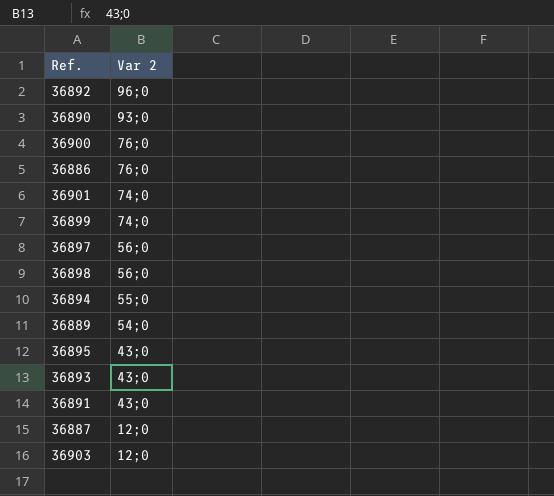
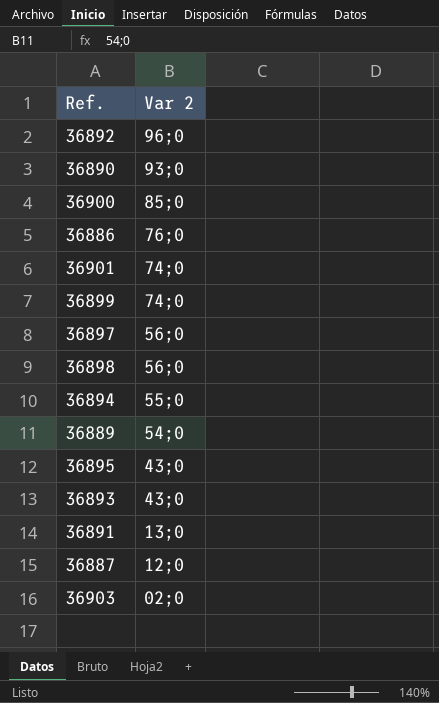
36900 | Var 2: 76;0 -> 85;0
36891 | Var 2: 43;0 -> 13;0
36903 | Var 2: 12;0 -> 02;0

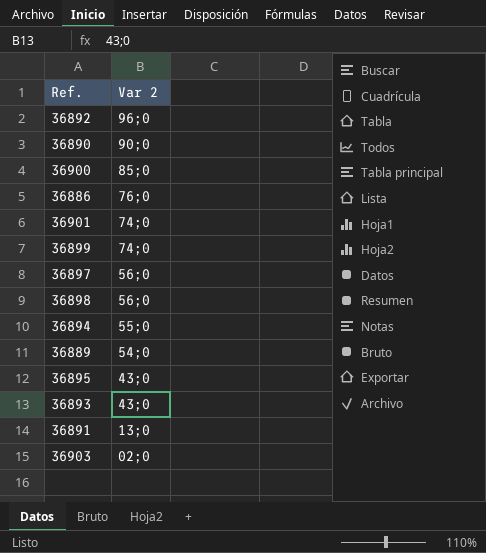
row 36887: 12;0 -> none
36890 | Var 2: 93;0 -> 90;0

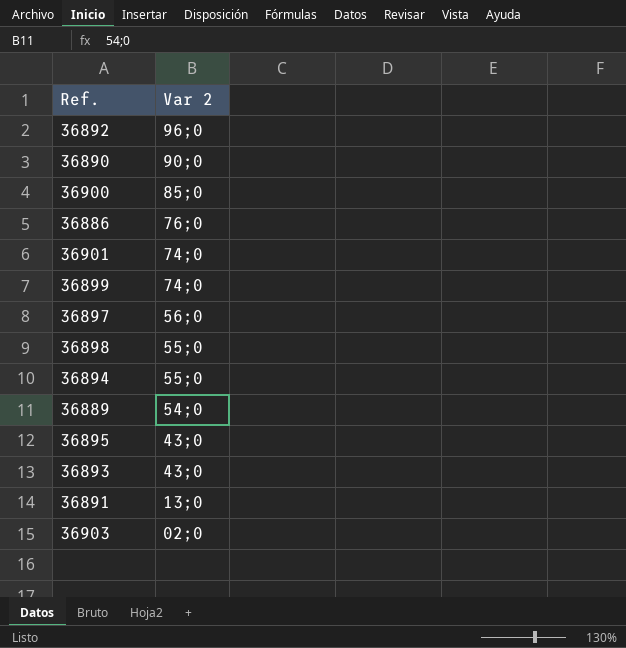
36898 | Var 2: 56;0 -> 55;0

